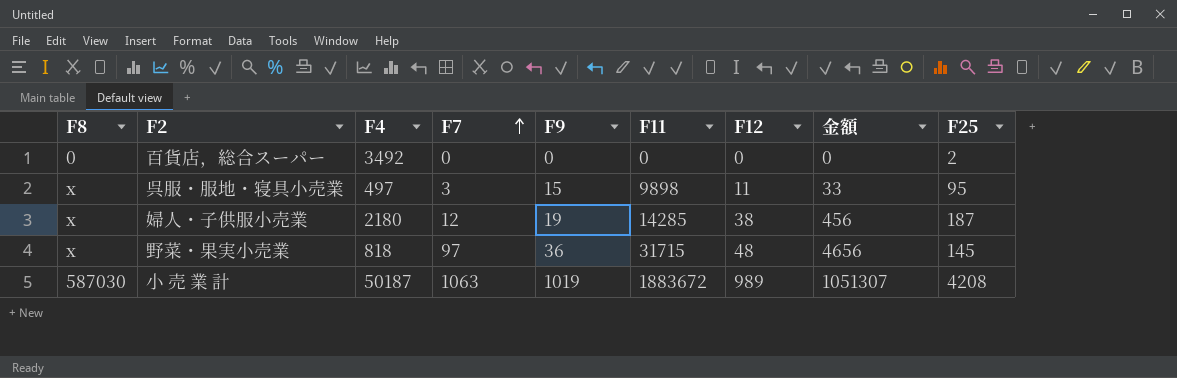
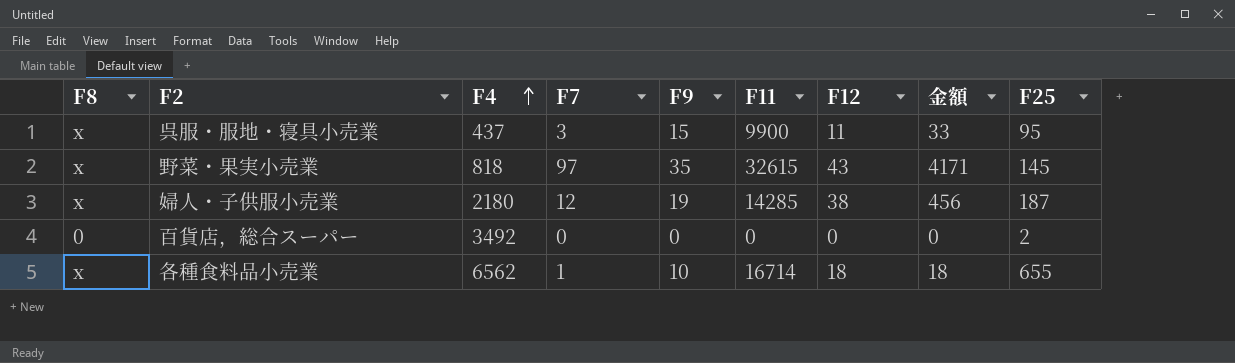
row order: F7 ascending -> F4 ascending
row 小 売 業 計: 587030 | 50187 | 1063 | 1019 | 1883672 | 989 | 1051307 | 4208 -> none
呉服・服地・寝具小売業 | F4: 497 -> 437
呉服・服地・寝具小売業 | F11: 9898 -> 9900
野菜・果実小売業 | F9: 36 -> 35
野菜・果実小売業 | F11: 31715 -> 32615
野菜・果実小売業 | F12: 48 -> 43
野菜・果実小売業 | 金額: 4656 -> 4171
row 各種食料品小売業: none -> x | 6562 | 1 | 10 | 16714 | 18 | 18 | 655

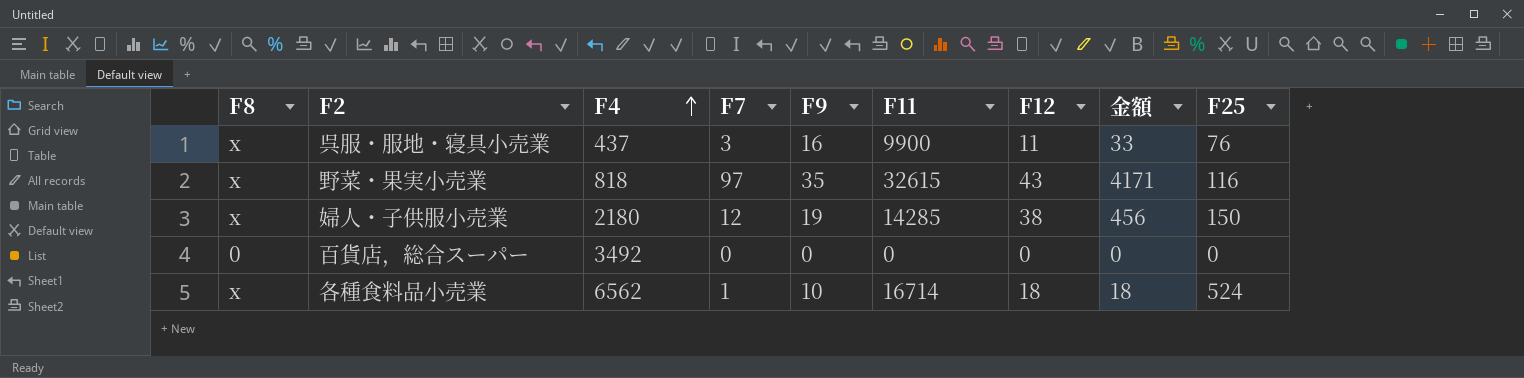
呉服・服地・寝具小売業 | F9: 15 -> 16
呉服・服地・寝具小売業 | F25: 95 -> 76
野菜・果実小売業 | F25: 145 -> 116
婦人・子供服小売業 | F25: 187 -> 150
百貨店，総合スーパー | F25: 2 -> 0
各種食料品小売業 | F25: 655 -> 524

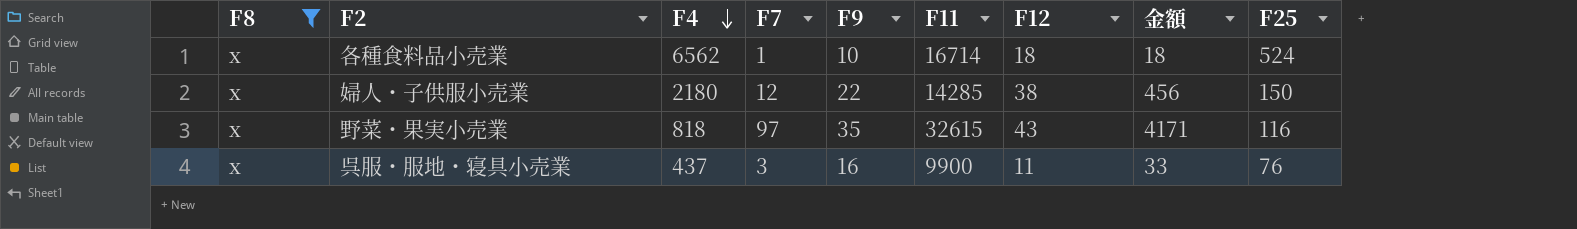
filter: none -> F8 = x
row order: F4 ascending -> F4 descending
婦人・子供服小売業 | F9: 19 -> 22

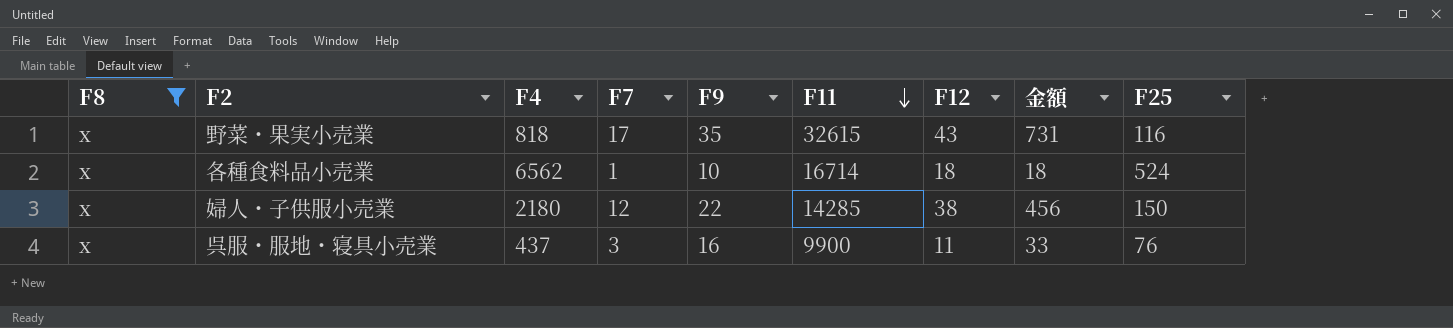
row order: F4 descending -> F11 descending
野菜・果実小売業 | F7: 97 -> 17
野菜・果実小売業 | 金額: 4171 -> 731

